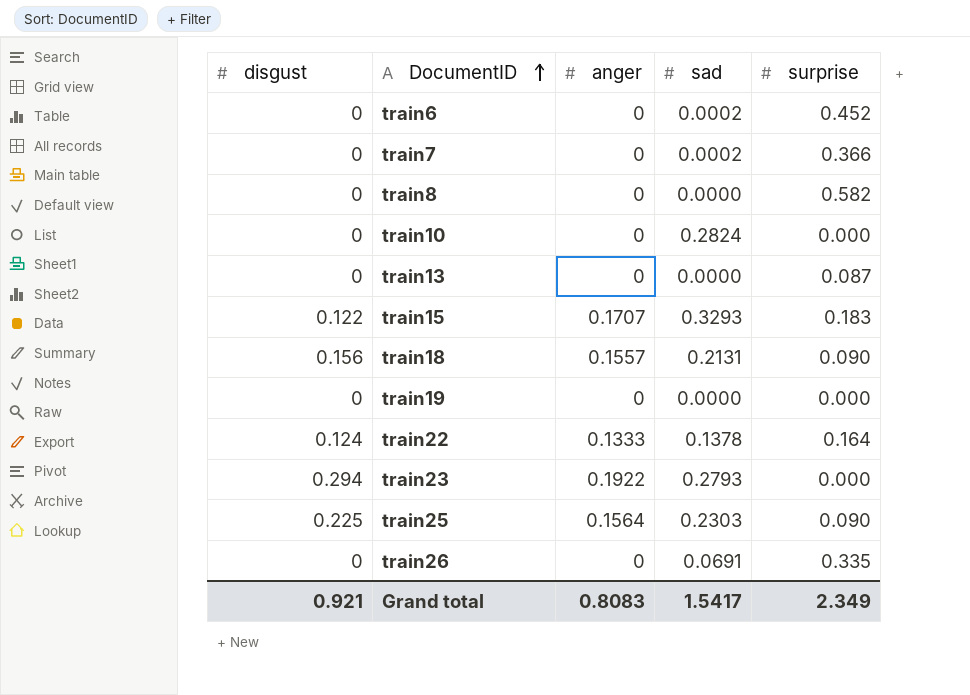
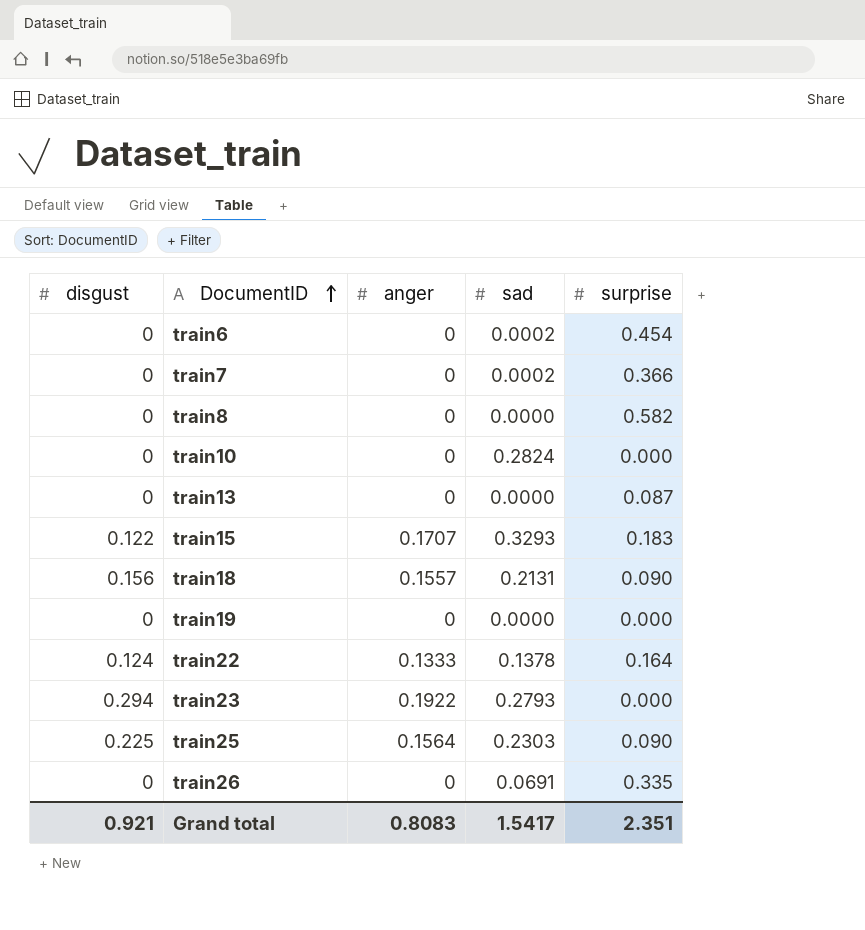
train6 | surprise: 0.452 -> 0.454
Grand total | surprise: 2.349 -> 2.351

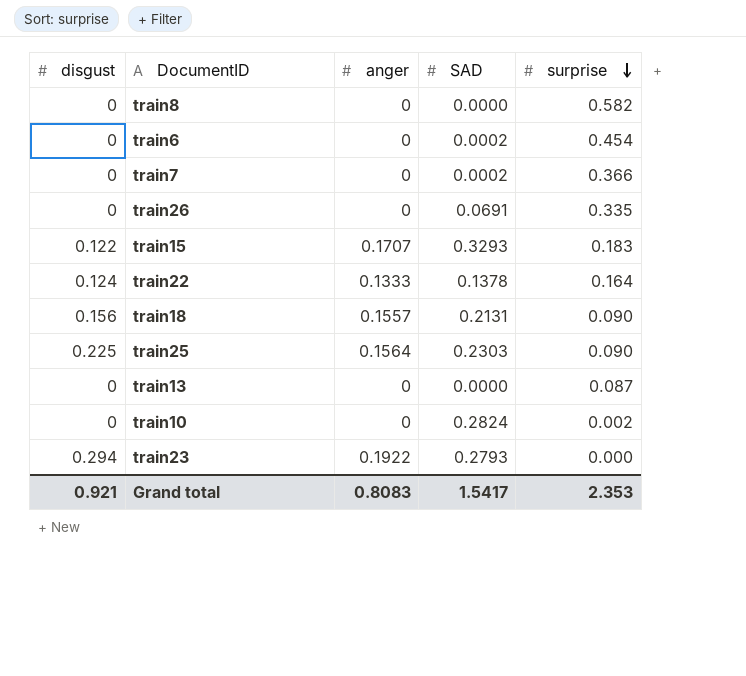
row order: DocumentID ascending -> surprise descending
column name: sad -> SAD
row train19: 0 | 0 | 0.0000 | 0.000 -> none
train10 | surprise: 0.000 -> 0.002
Grand total | surprise: 2.351 -> 2.353

